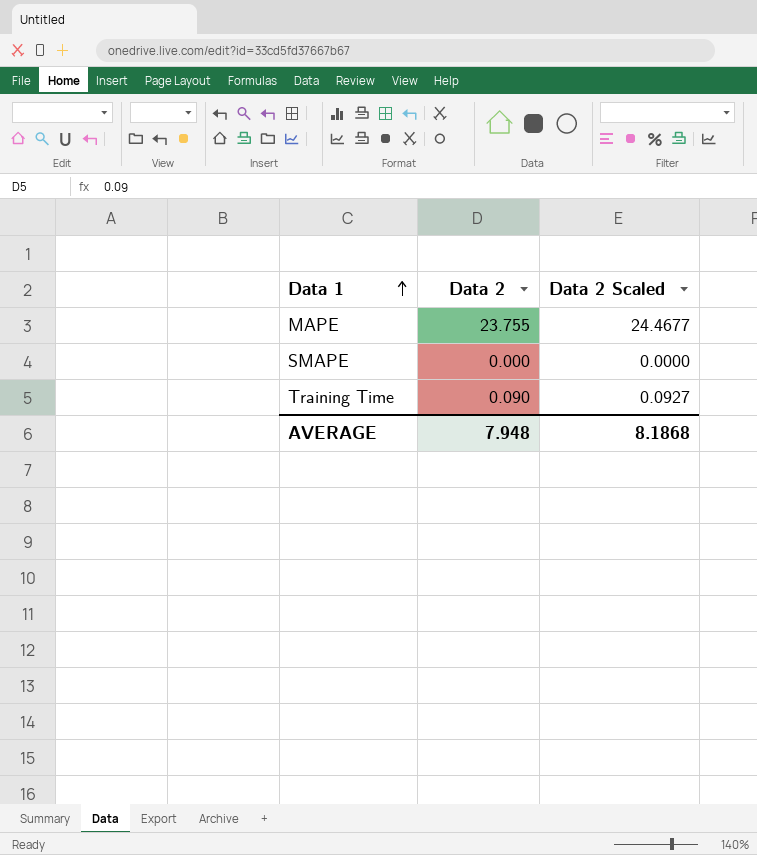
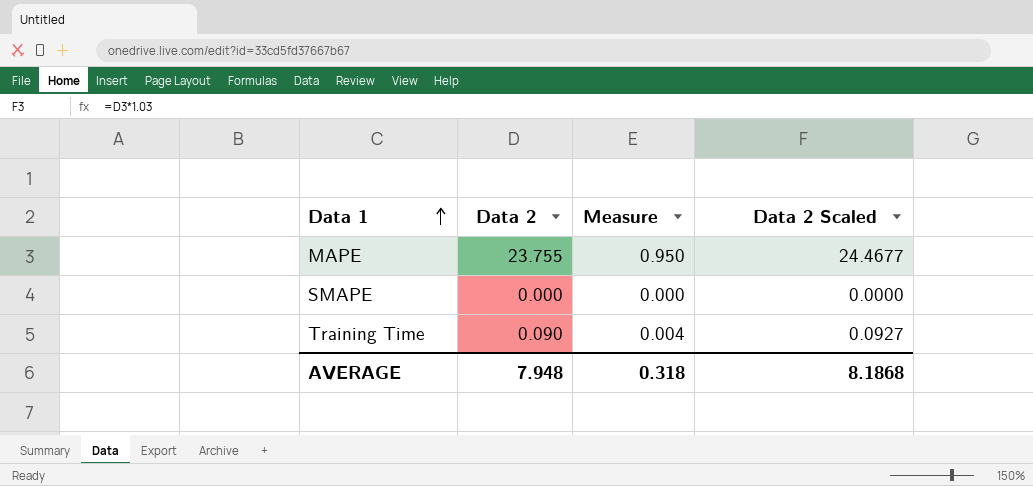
column Measure | formula: none -> [Data 2] * 0.04

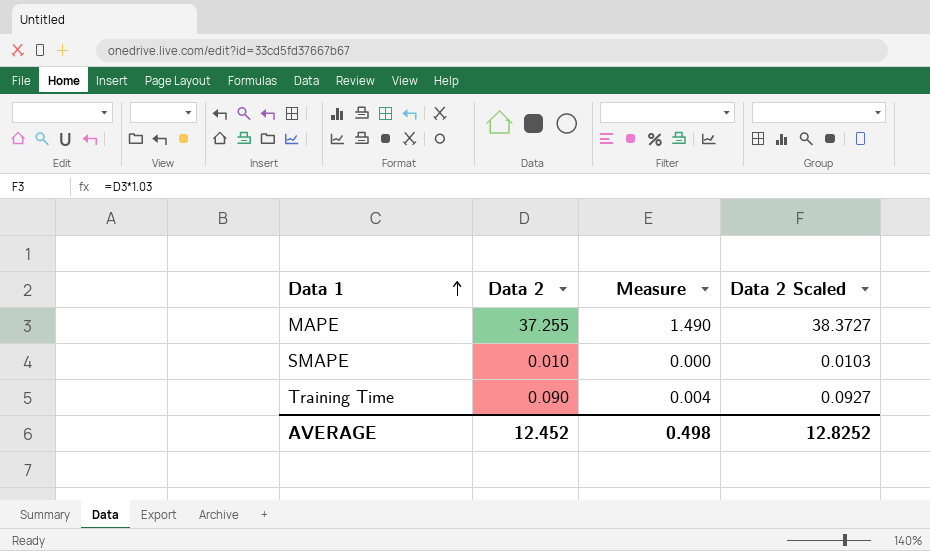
MAPE | Data 2: 23.755 -> 37.255
MAPE | Measure: 0.950 -> 1.490
MAPE | Data 2 Scaled: 24.4677 -> 38.3727
SMAPE | Data 2: 0.000 -> 0.010
SMAPE | Data 2 Scaled: 0.0000 -> 0.0103
AVERAGE | Data 2: 7.948 -> 12.452
AVERAGE | Measure: 0.318 -> 0.498
AVERAGE | Data 2 Scaled: 8.1868 -> 12.8252

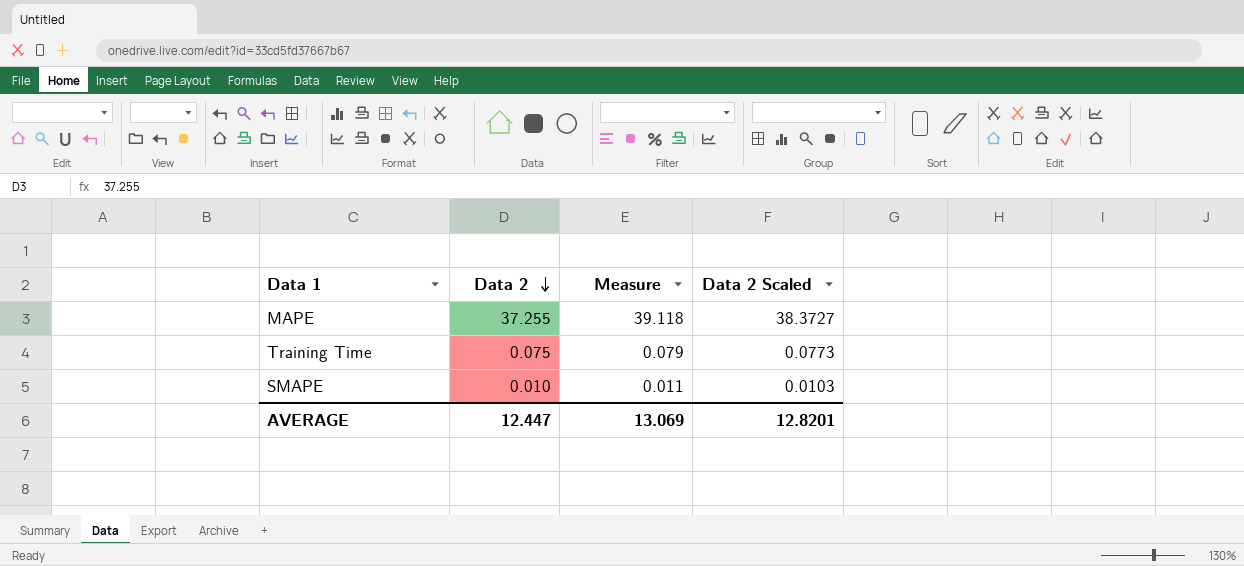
row order: Data 1 ascending -> Data 2 descending
column Measure | formula: [Data 2] * 0.04 -> [Data 2] * 1.05
Training Time | Data 2: 0.090 -> 0.075
Training Time | Data 2 Scaled: 0.0927 -> 0.0773
AVERAGE | Data 2: 12.452 -> 12.447
AVERAGE | Measure: 0.498 -> 13.069
AVERAGE | Data 2 Scaled: 12.8252 -> 12.8201

